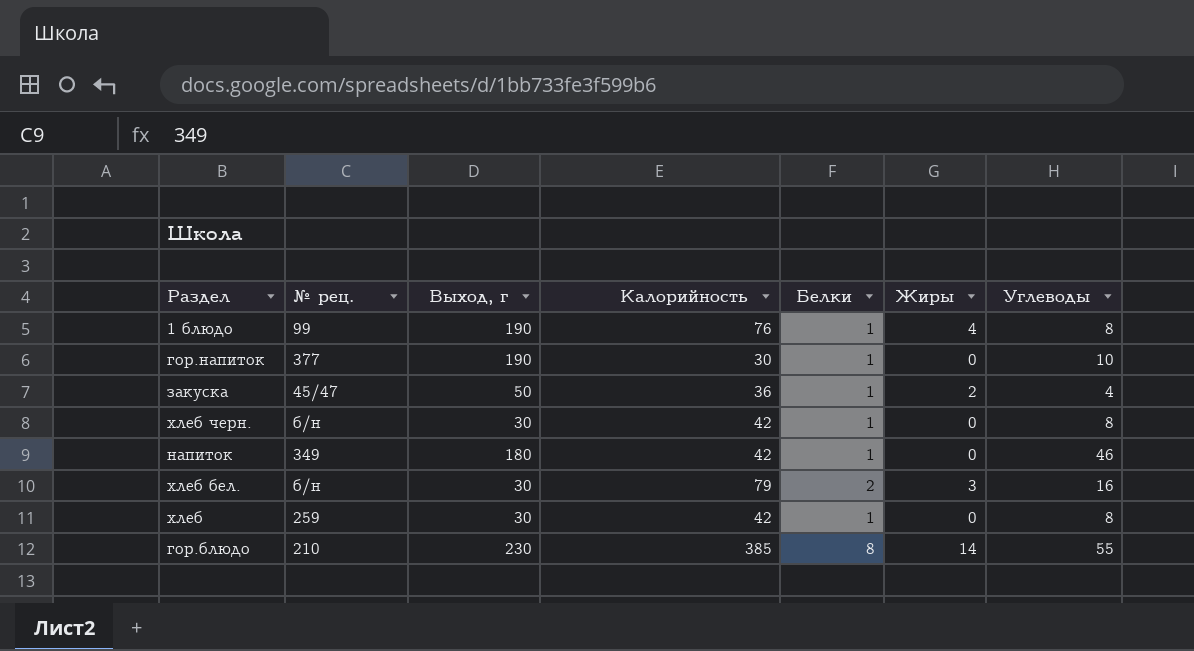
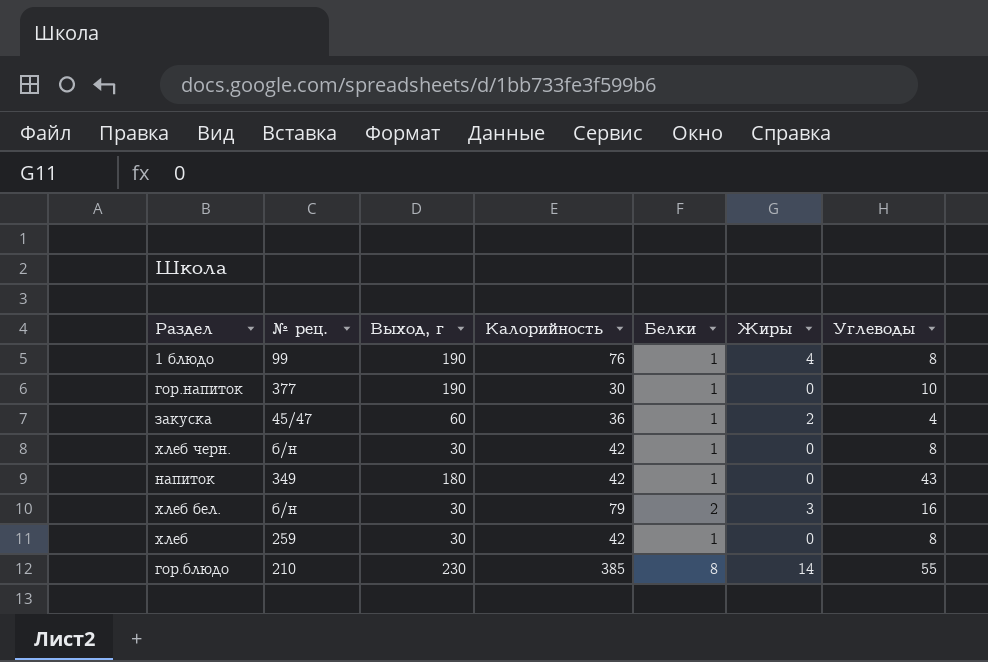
закуска | Выход, г: 50 -> 60
напиток | Углеводы: 46 -> 43

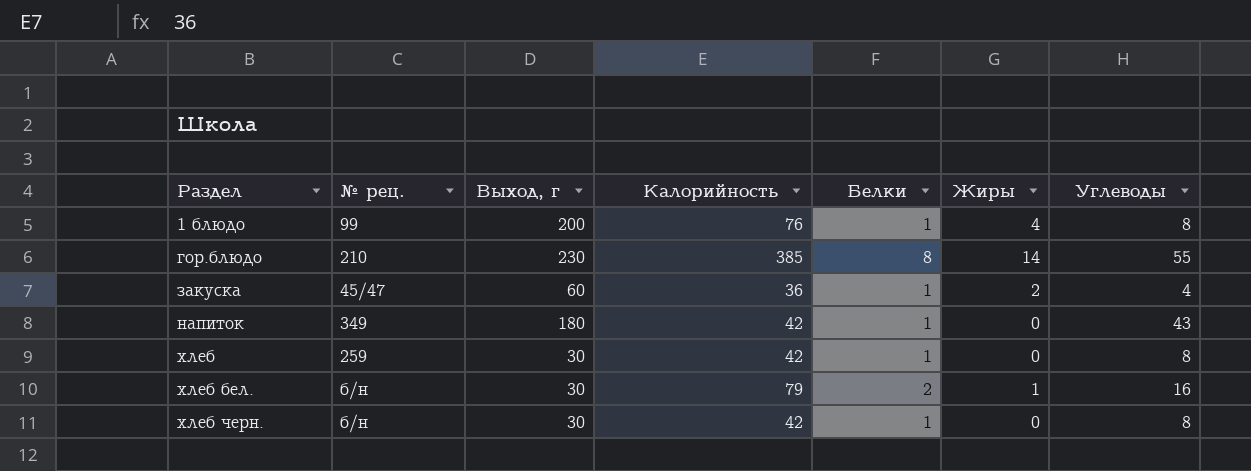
row order: none -> Раздел ascending
row гор.напиток: 377 | 190 | 30 | 1 | 0 | 10 -> none
1 блюдо | Выход, г: 190 -> 200
хлеб бел. | Жиры: 3 -> 1

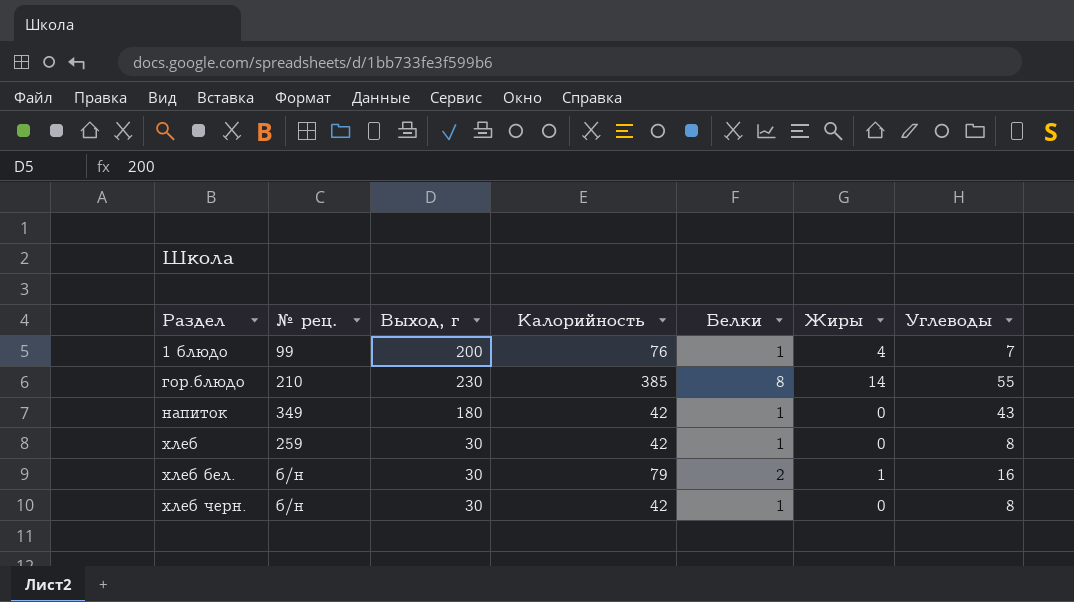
row закуска: 45/47 | 60 | 36 | 1 | 2 | 4 -> none
1 блюдо | Углеводы: 8 -> 7

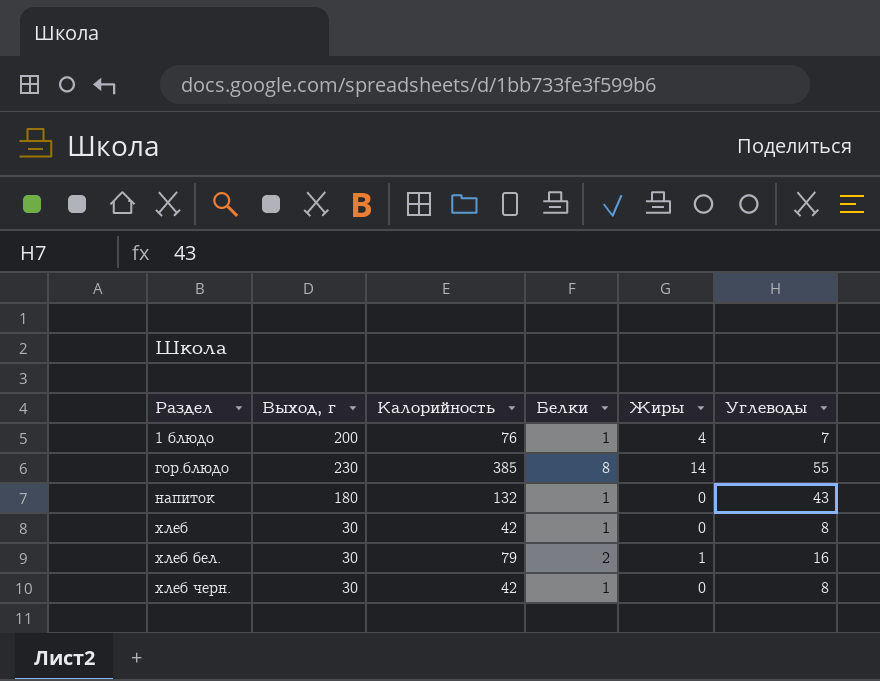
column № рец. | position: 2 -> none
напиток | Калорийность: 42 -> 132

